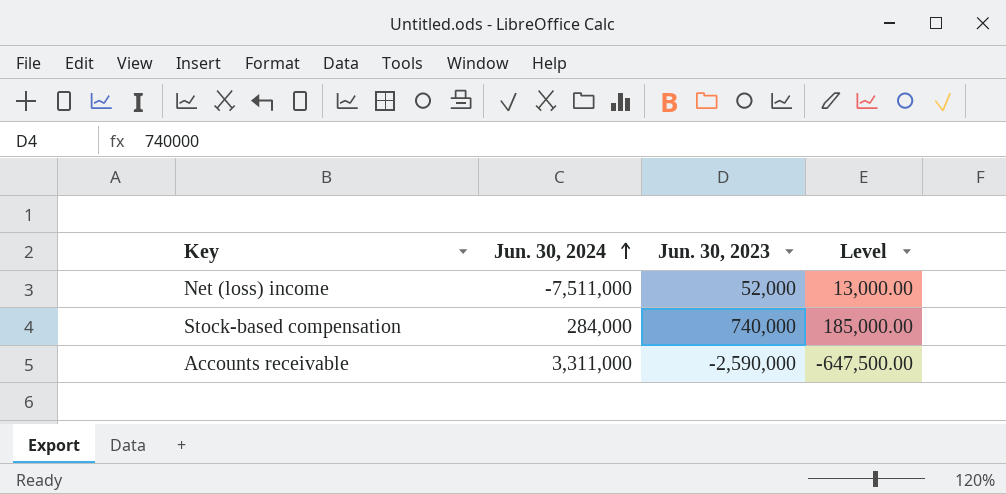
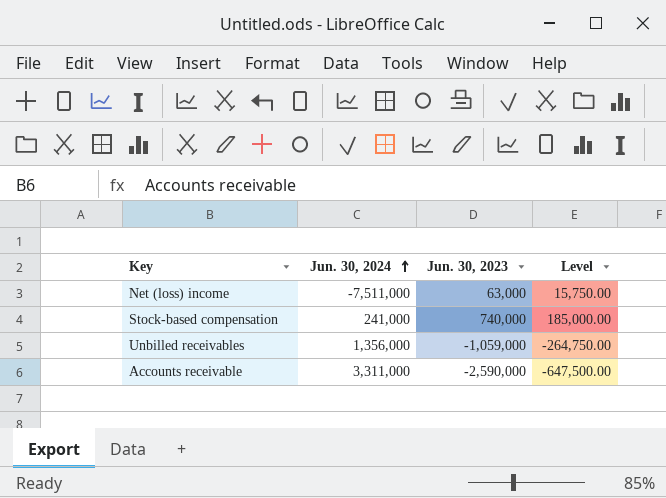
Net (loss) income | Jun. 30, 2023: 52,000 -> 63,000
Net (loss) income | Level: 13,000.00 -> 15,750.00
Stock-based compensation | Jun. 30, 2024: 284,000 -> 241,000
row Unbilled receivables: none -> 1,356,000 | -1,059,000 | -264,750.00

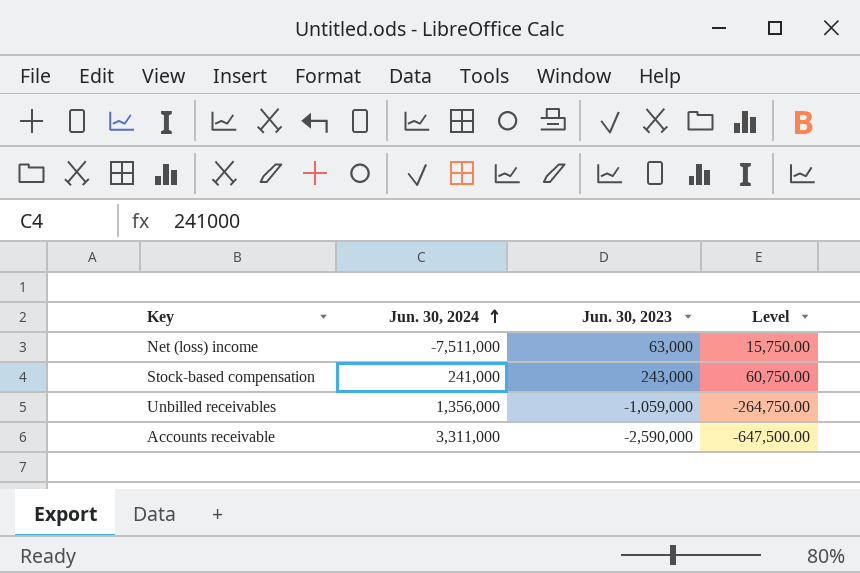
Stock-based compensation | Jun. 30, 2023: 740,000 -> 243,000
Stock-based compensation | Level: 185,000.00 -> 60,750.00

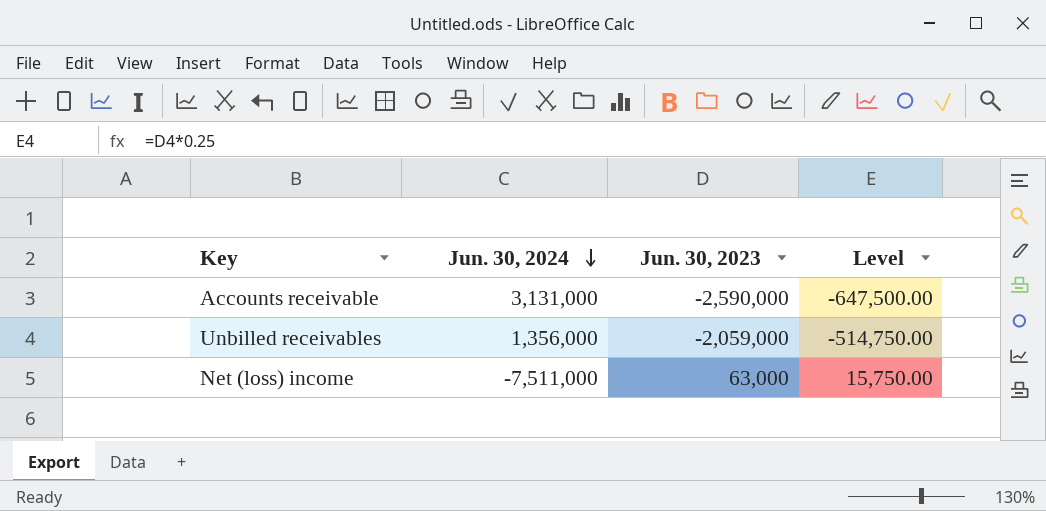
row order: Jun. 30, 2024 ascending -> Jun. 30, 2024 descending
row Stock-based compensation: 241,000 | 243,000 | 60,750.00 -> none
Accounts receivable | Jun. 30, 2024: 3,311,000 -> 3,131,000
Unbilled receivables | Jun. 30, 2023: -1,059,000 -> -2,059,000
Unbilled receivables | Level: -264,750.00 -> -514,750.00

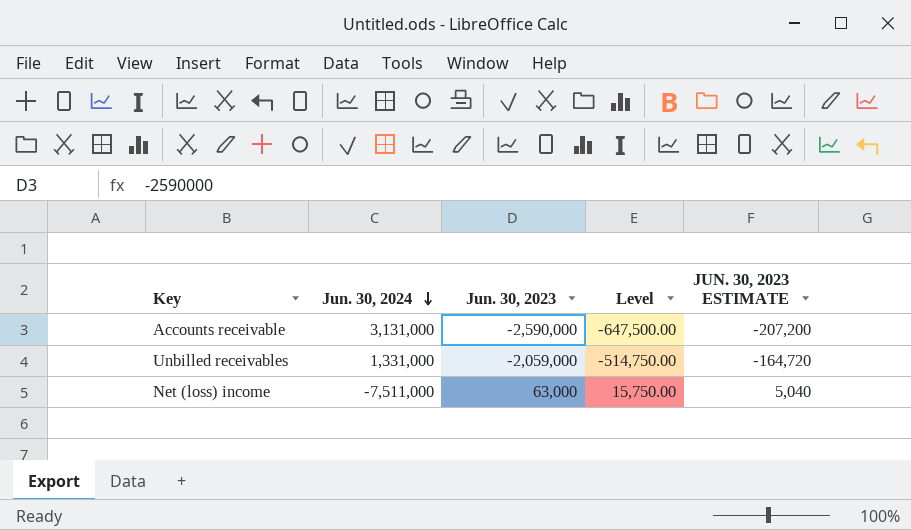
column JUN. 30, 2023 ESTIMATE | formula: none -> [Jun. 30, 2023] * 0.08
Unbilled receivables | Jun. 30, 2024: 1,356,000 -> 1,331,000

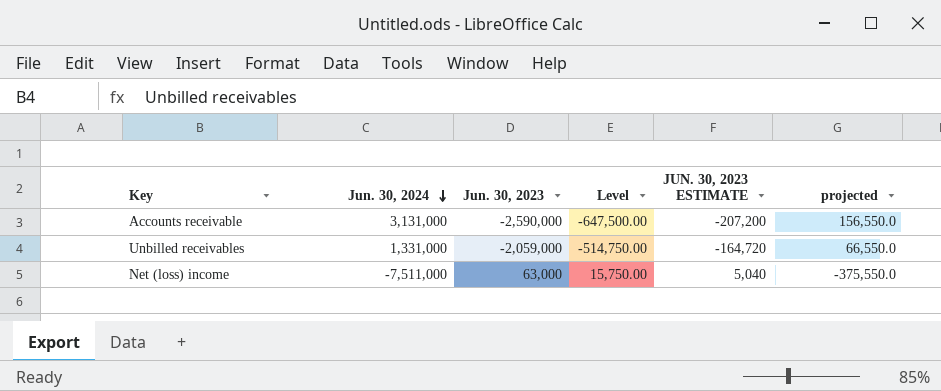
column projected | formula: none -> [Jun. 30, 2024] * 0.05

